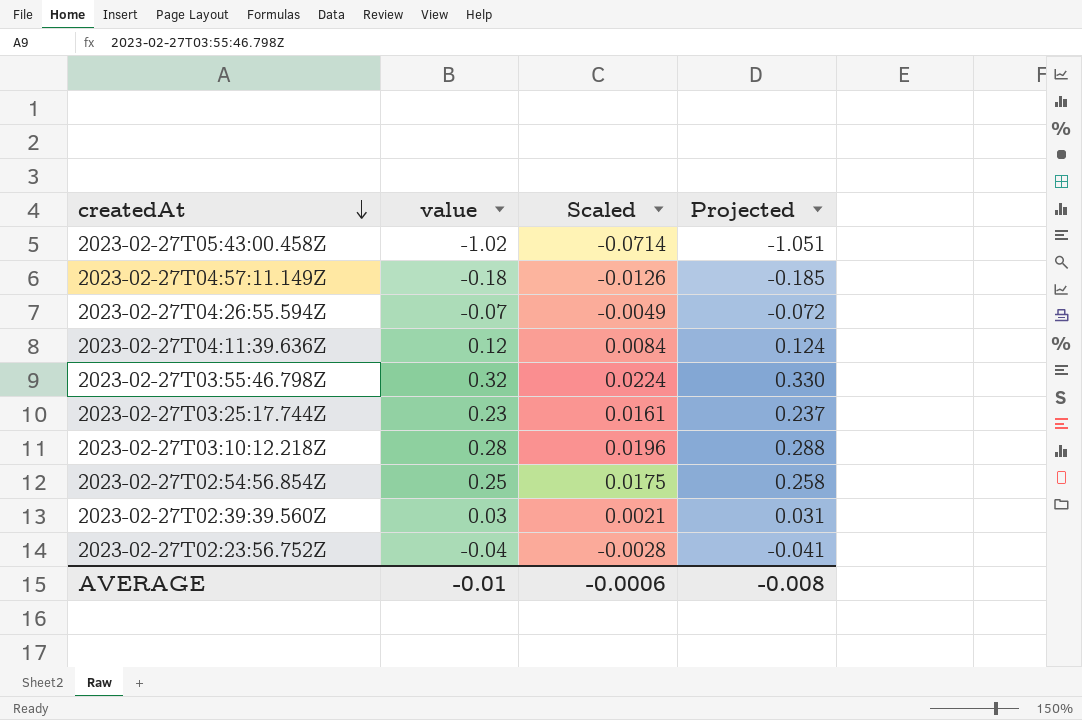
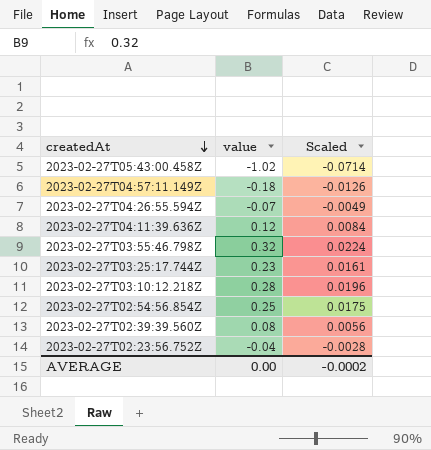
column Projected | formula: [value] * 1.03 -> none
2023-02-27T02:39:39.560Z | value: 0.03 -> 0.08
2023-02-27T02:39:39.560Z | Scaled: 0.0021 -> 0.0056
AVERAGE | value: -0.01 -> 0.00
AVERAGE | Scaled: -0.0006 -> -0.0002

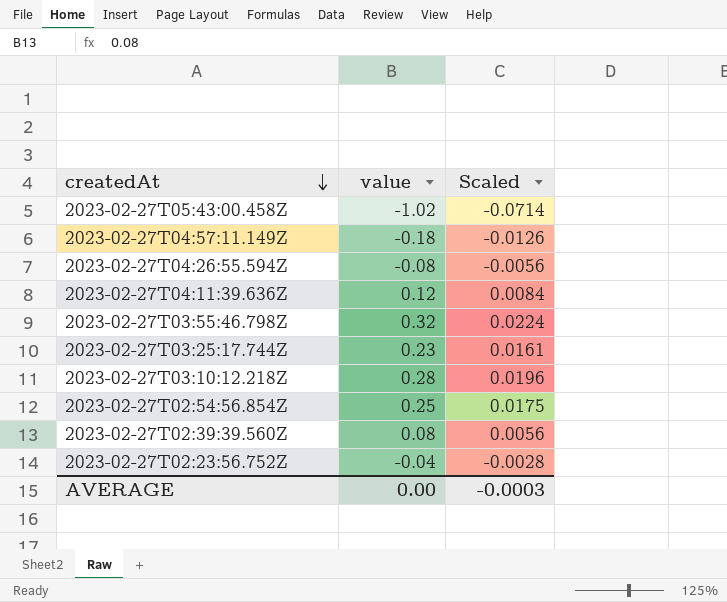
2023-02-27T04:26:55.594Z | value: -0.07 -> -0.08
2023-02-27T04:26:55.594Z | Scaled: -0.0049 -> -0.0056
AVERAGE | Scaled: -0.0002 -> -0.0003

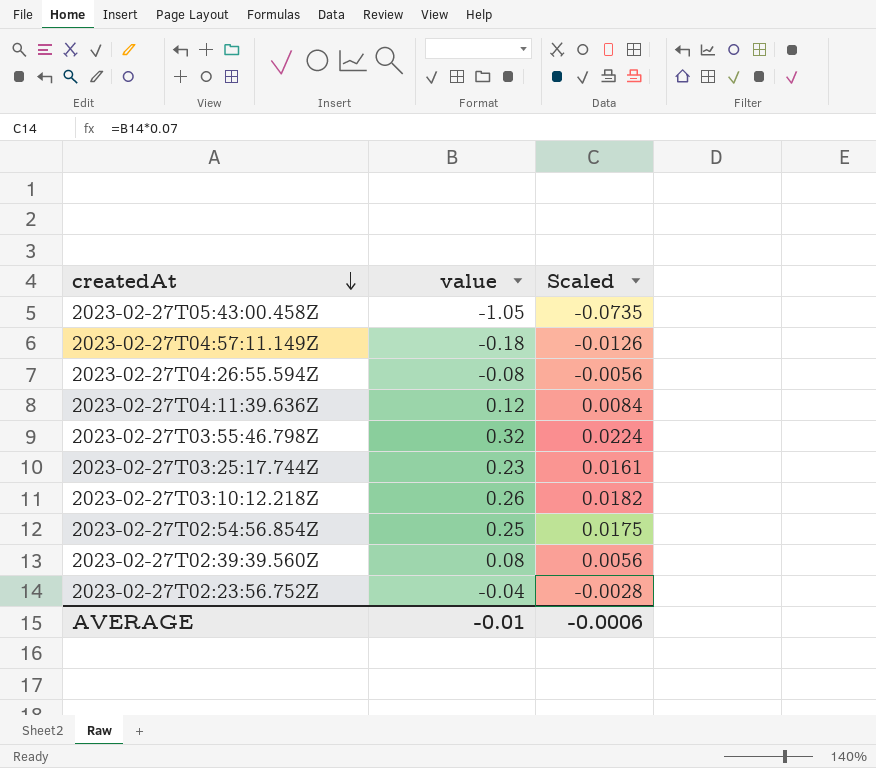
2023-02-27T05:43:00.458Z | value: -1.02 -> -1.05
2023-02-27T05:43:00.458Z | Scaled: -0.0714 -> -0.0735
2023-02-27T03:10:12.218Z | value: 0.28 -> 0.26
2023-02-27T03:10:12.218Z | Scaled: 0.0196 -> 0.0182
AVERAGE | value: 0.00 -> -0.01
AVERAGE | Scaled: -0.0003 -> -0.0006

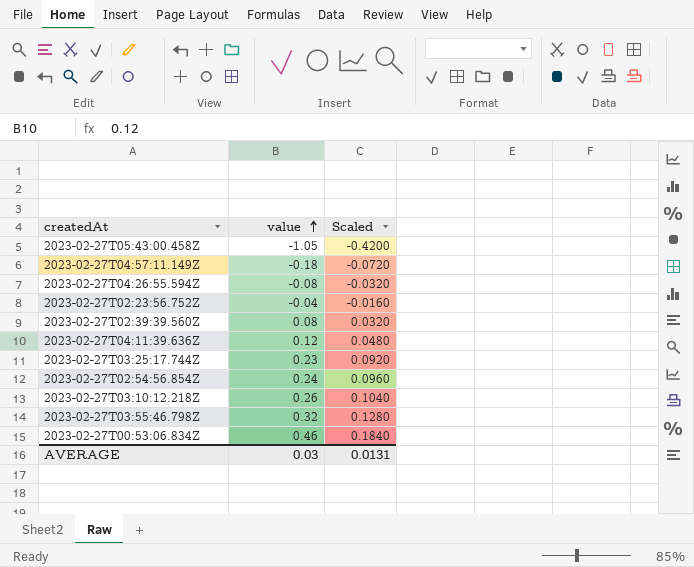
row order: createdAt descending -> value ascending
column Scaled | formula: [value] * 0.07 -> [value] * 0.4
2023-02-27T02:54:56.854Z | value: 0.25 -> 0.24
row 2023-02-27T00:53:06.834Z: none -> 0.46 | 0.1840
AVERAGE | value: -0.01 -> 0.03
AVERAGE | Scaled: -0.0006 -> 0.0131

